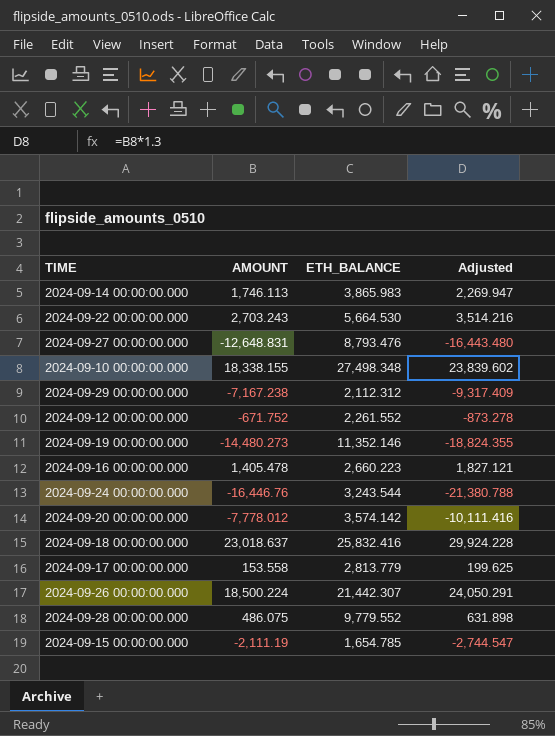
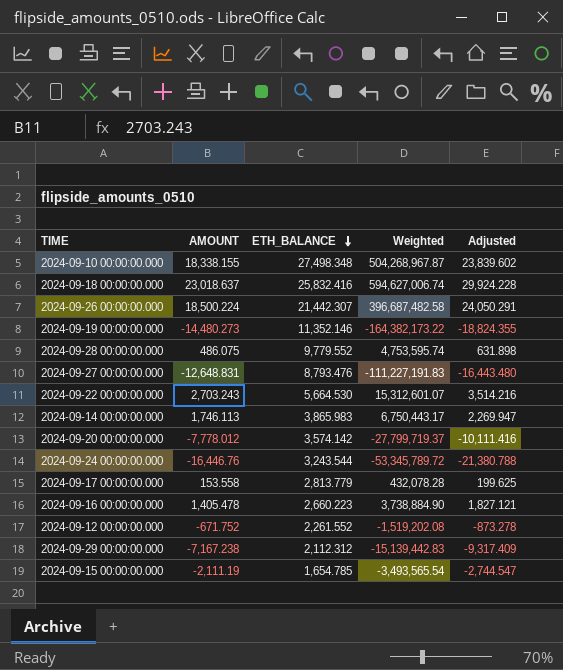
row order: none -> ETH_BALANCE descending
column Weighted | formula: none -> [AMOUNT] * [ETH_BALANCE]

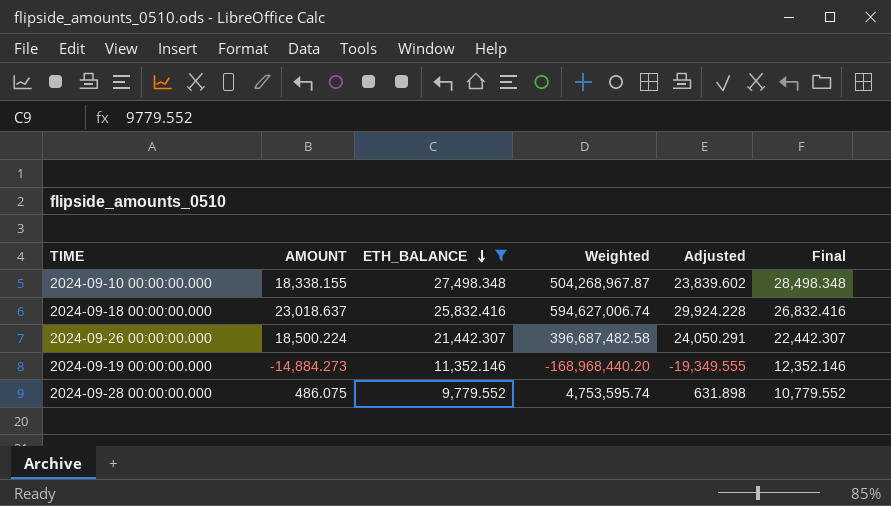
filter: none -> ETH_BALANCE >= 9,779.552
column Final | formula: none -> [ETH_BALANCE] + 1000
2024-09-19 00:00:00.000 | AMOUNT: -14,480.273 -> -14,884.273
2024-09-19 00:00:00.000 | Weighted: -164,382,173.22 -> -168,968,440.20
2024-09-19 00:00:00.000 | Adjusted: -18,824.355 -> -19,349.555

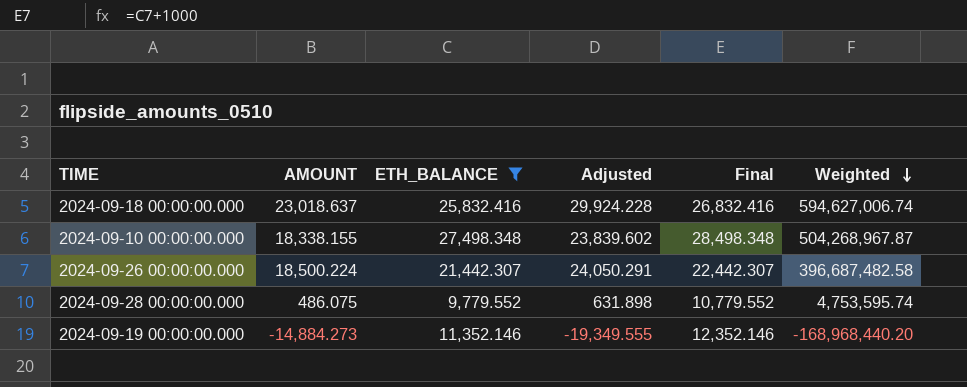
row order: ETH_BALANCE descending -> Weighted descending
column Weighted | position: 4 -> 6

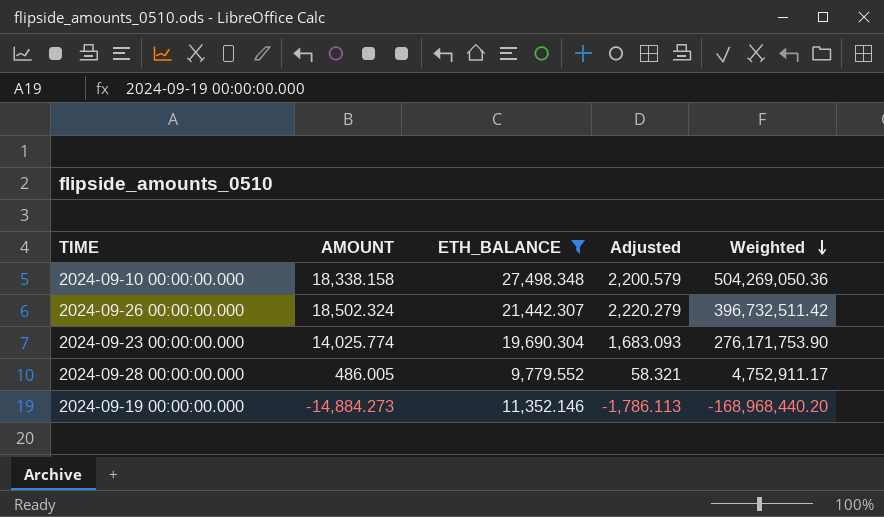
column Final | formula: [ETH_BALANCE] + 1000 -> none
column Adjusted | formula: [AMOUNT] * 1.3 -> [AMOUNT] * 0.12
row 2024-09-18 00:00:00.000: 23,018.637 | 25,832.416 | 29,924.228 | 26,832.416 | 594,627,006.74 -> none
2024-09-10 00:00:00.000 | AMOUNT: 18,338.155 -> 18,338.158
2024-09-10 00:00:00.000 | Weighted: 504,268,967.87 -> 504,269,050.36
2024-09-26 00:00:00.000 | AMOUNT: 18,500.224 -> 18,502.324
2024-09-26 00:00:00.000 | Weighted: 396,687,482.58 -> 396,732,511.42
row 2024-09-23 00:00:00.000: none -> 14,025.774 | 19,690.304 | 1,683.093 | 276,171,753.90
2024-09-28 00:00:00.000 | AMOUNT: 486.075 -> 486.005
2024-09-28 00:00:00.000 | Weighted: 4,753,595.74 -> 4,752,911.17

